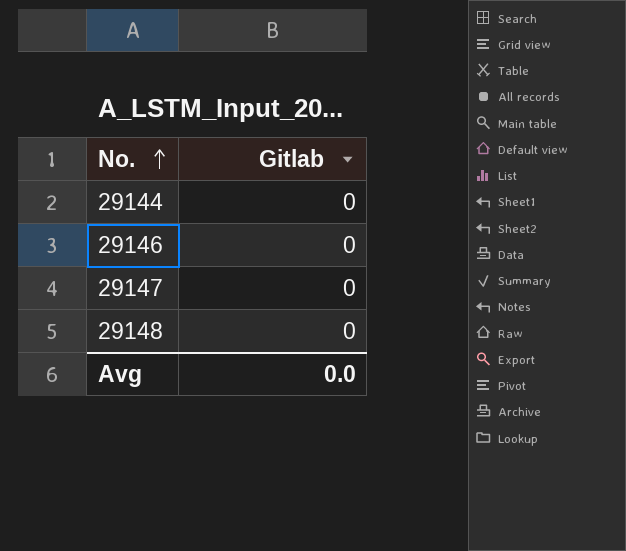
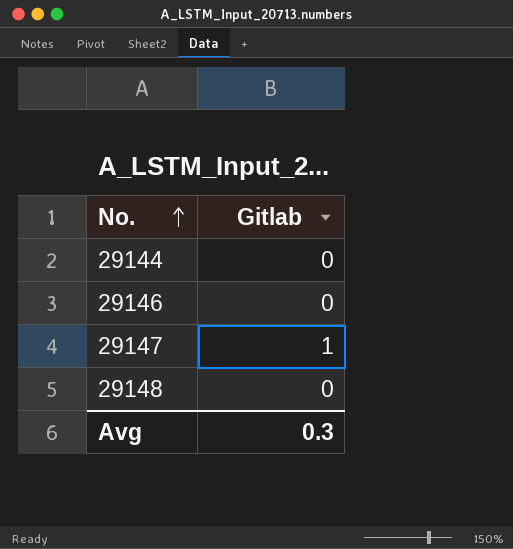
29147 | Gitlab: 0 -> 1
Avg | Gitlab: 0.0 -> 0.3

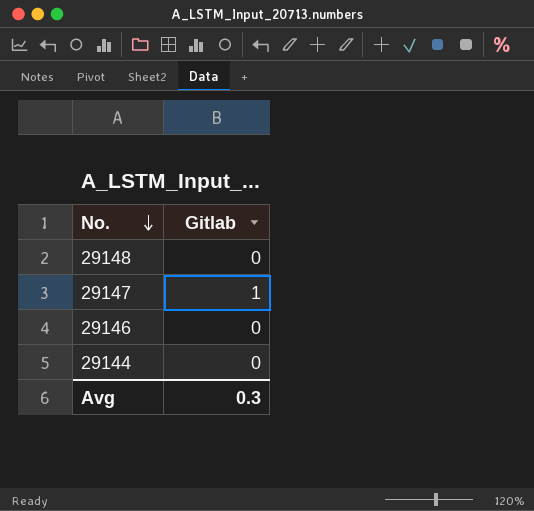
row order: No. ascending -> No. descending

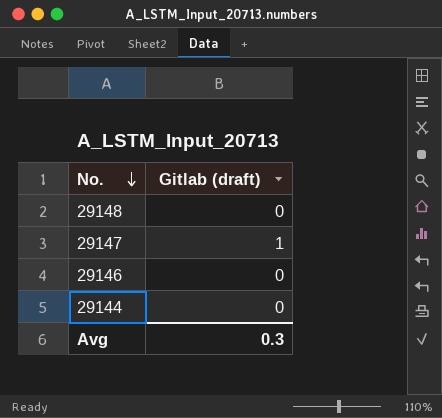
column name: Gitlab -> Gitlab (draft)

